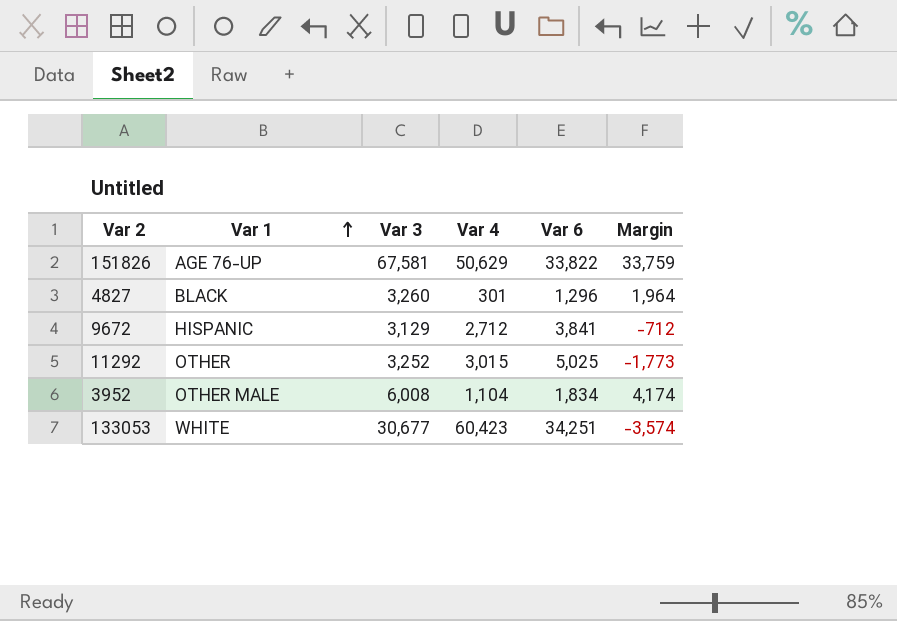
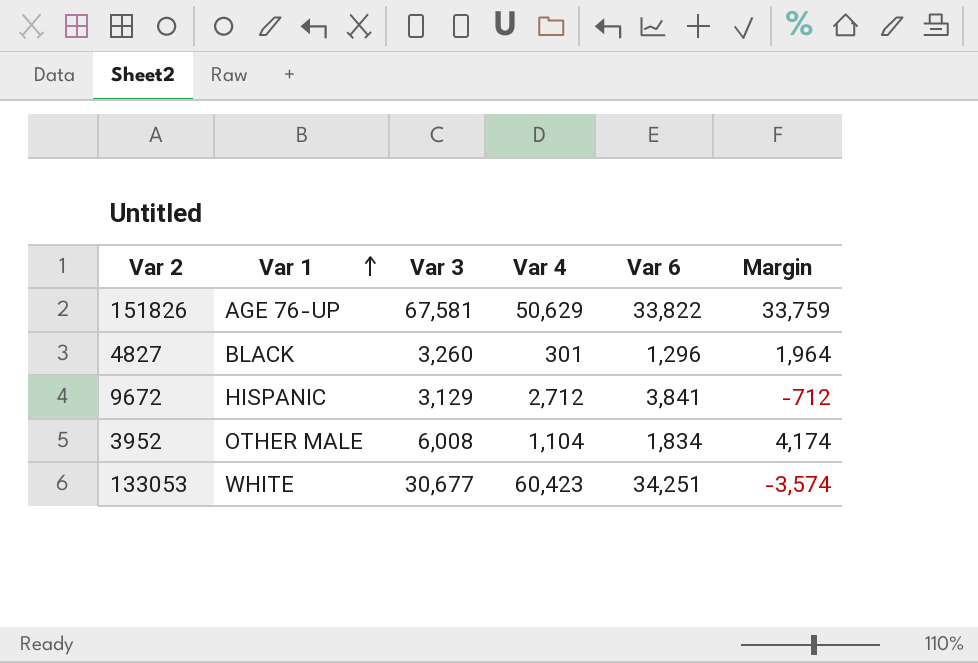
row 11292: OTHER | 3,252 | 3,015 | 5,025 | -1,773 -> none

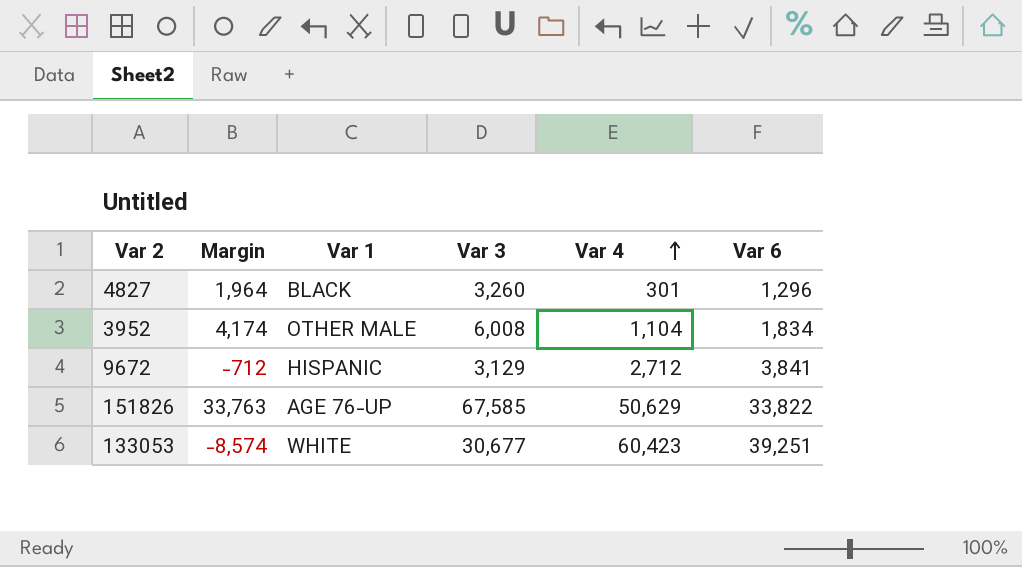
row order: Var 1 ascending -> Var 4 ascending
column Margin | position: 6 -> 2
151826 | Margin: 33,759 -> 33,763
151826 | Var 3: 67,581 -> 67,585
133053 | Margin: -3,574 -> -8,574
133053 | Var 6: 34,251 -> 39,251

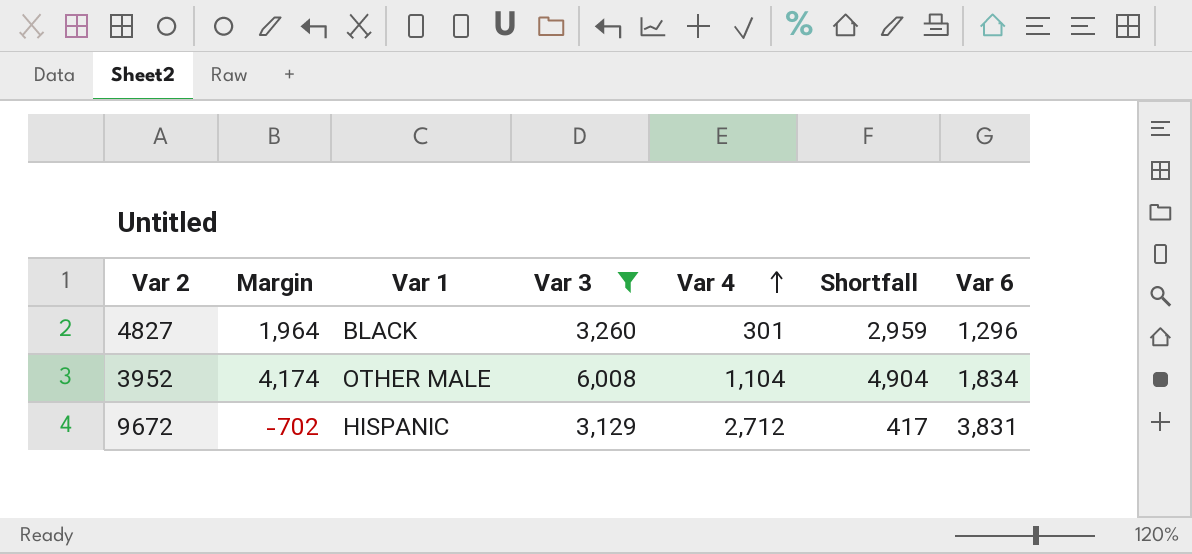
filter: none -> Var 3 <= 6,008
column Shortfall | formula: none -> [Var 3] - [Var 4]
9672 | Margin: -712 -> -702
9672 | Var 6: 3,841 -> 3,831

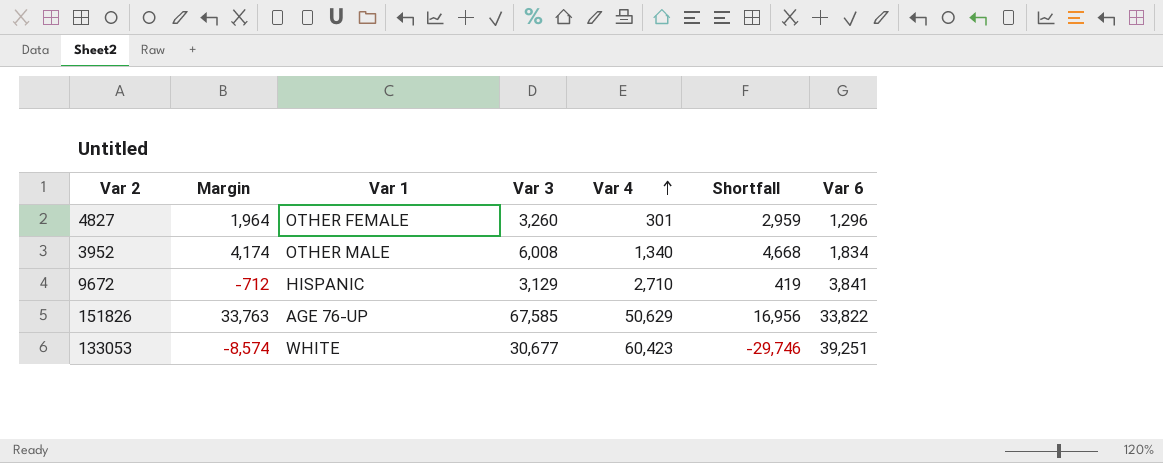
filter: Var 3 <= 6,008 -> none
4827 | Var 1: BLACK -> OTHER FEMALE
3952 | Var 4: 1,104 -> 1,340
3952 | Shortfall: 4,904 -> 4,668
9672 | Margin: -702 -> -712
9672 | Var 4: 2,712 -> 2,710
9672 | Shortfall: 417 -> 419
9672 | Var 6: 3,831 -> 3,841

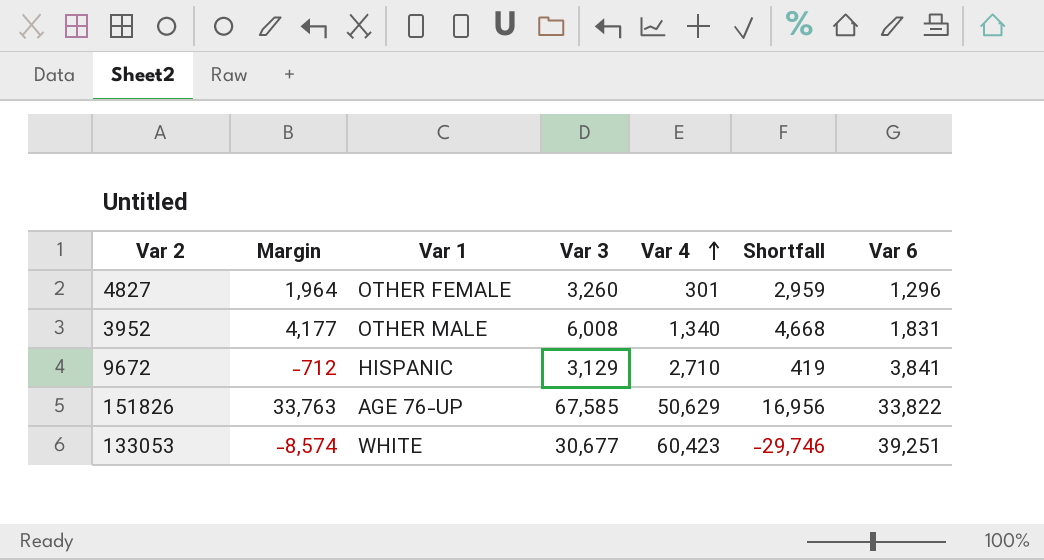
3952 | Margin: 4,174 -> 4,177
3952 | Var 6: 1,834 -> 1,831

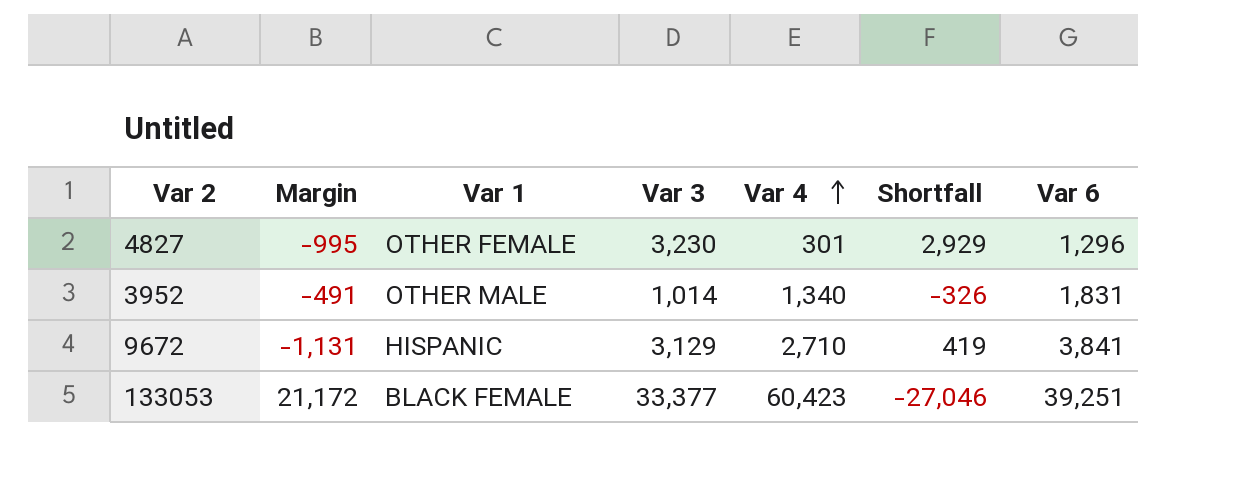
column Margin | formula: [Var 3] - [Var 6] -> [Var 4] - [Var 6]
row 151826: 33,763 | AGE 76-UP | 67,585 | 50,629 | 16,956 | 33,822 -> none
4827 | Var 3: 3,260 -> 3,230
4827 | Shortfall: 2,959 -> 2,929
3952 | Var 3: 6,008 -> 1,014
3952 | Shortfall: 4,668 -> -326
133053 | Var 1: WHITE -> BLACK FEMALE
133053 | Var 3: 30,677 -> 33,377
133053 | Shortfall: -29,746 -> -27,046

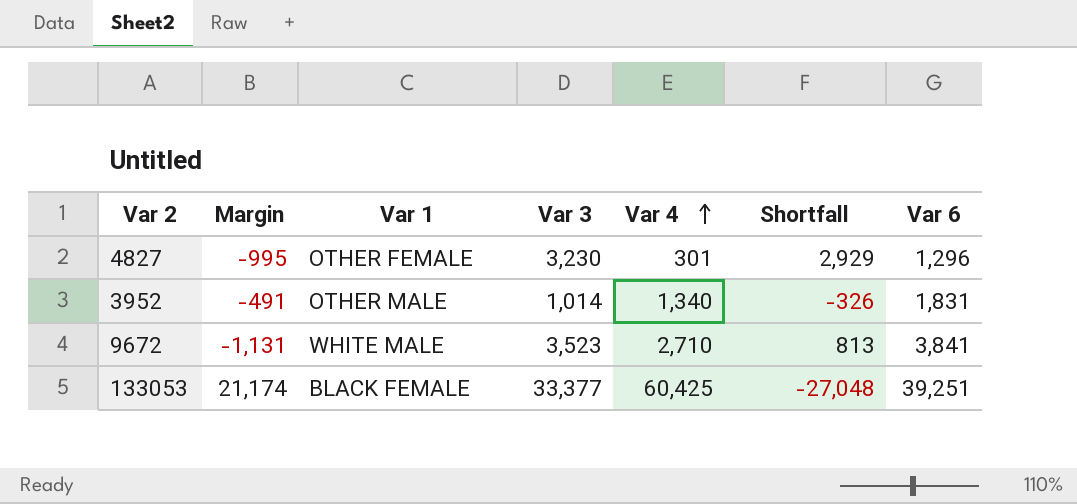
9672 | Var 1: HISPANIC -> WHITE MALE
9672 | Var 3: 3,129 -> 3,523
9672 | Shortfall: 419 -> 813
133053 | Margin: 21,172 -> 21,174
133053 | Var 4: 60,423 -> 60,425
133053 | Shortfall: -27,046 -> -27,048

